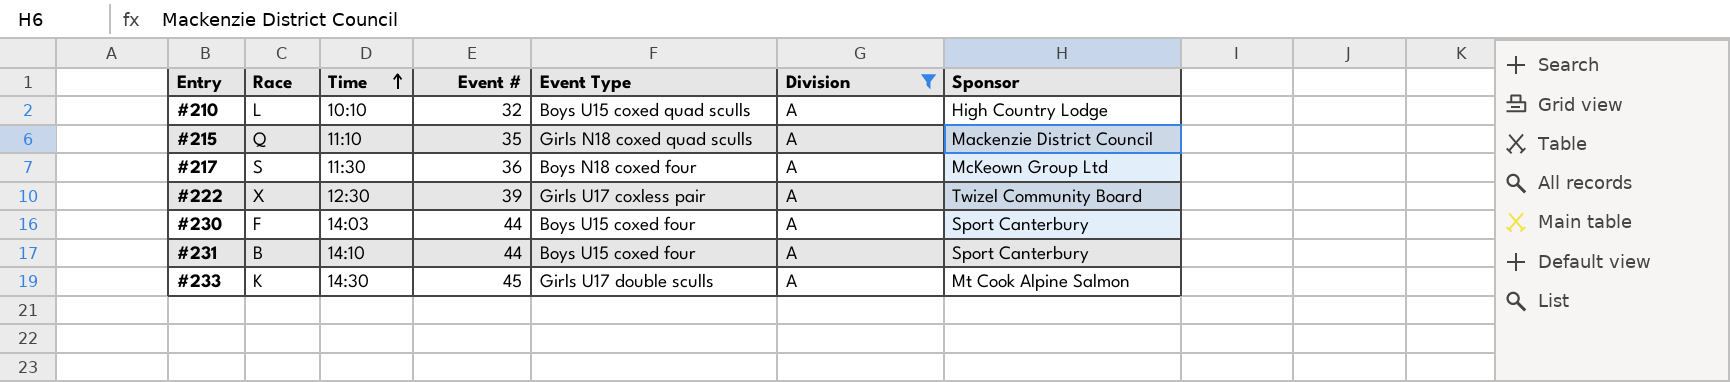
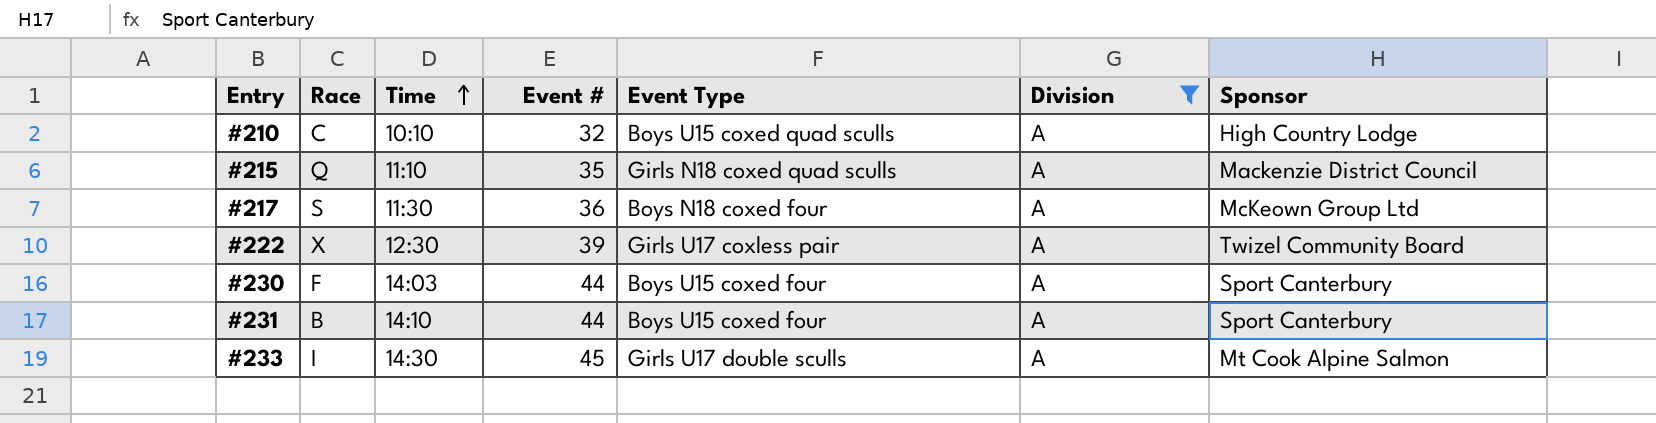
#210 | Race: L -> C
#233 | Race: K -> I

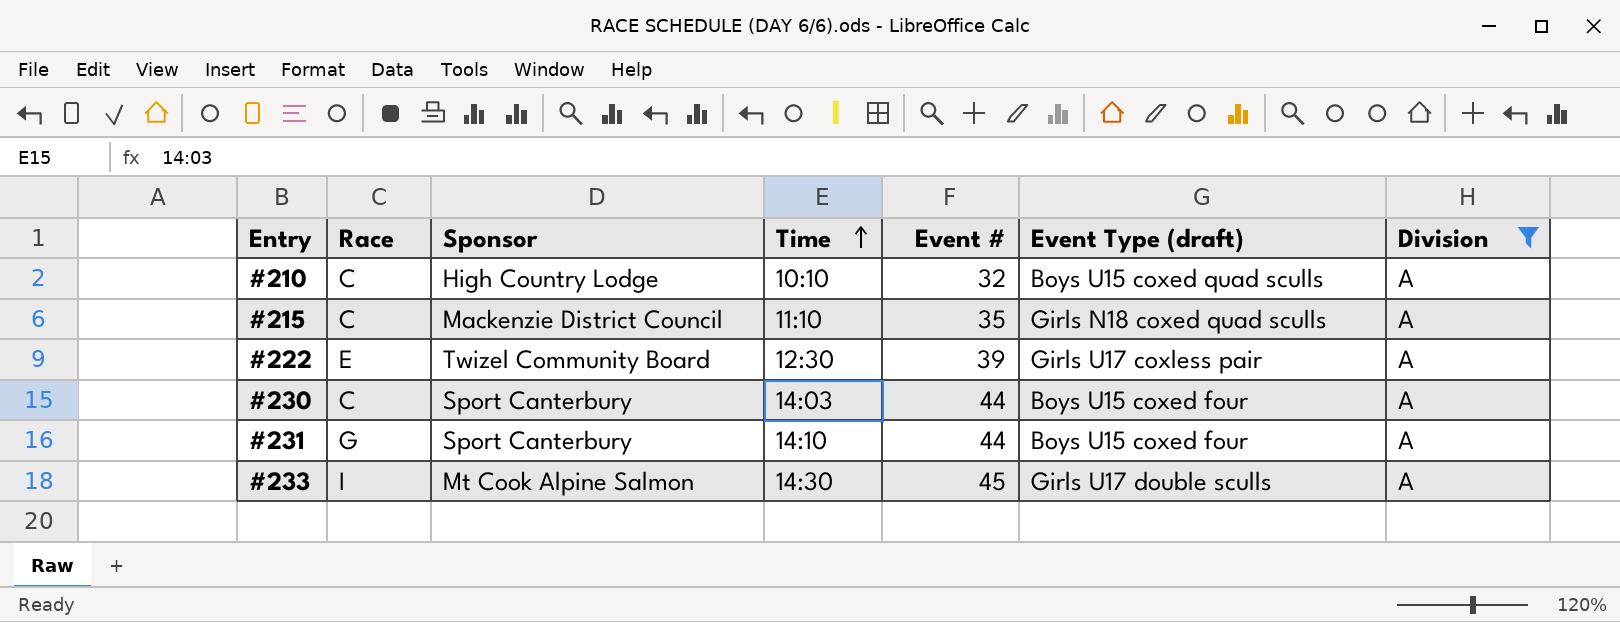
column Sponsor | position: 7 -> 3
column name: Event Type -> Event Type (draft)
row #217: S | 11:30 | 36 | Boys N18 coxed four | A | McKeown Group Ltd -> none
#215 | Race: Q -> C
#222 | Race: X -> E
#230 | Race: F -> C
#231 | Race: B -> G

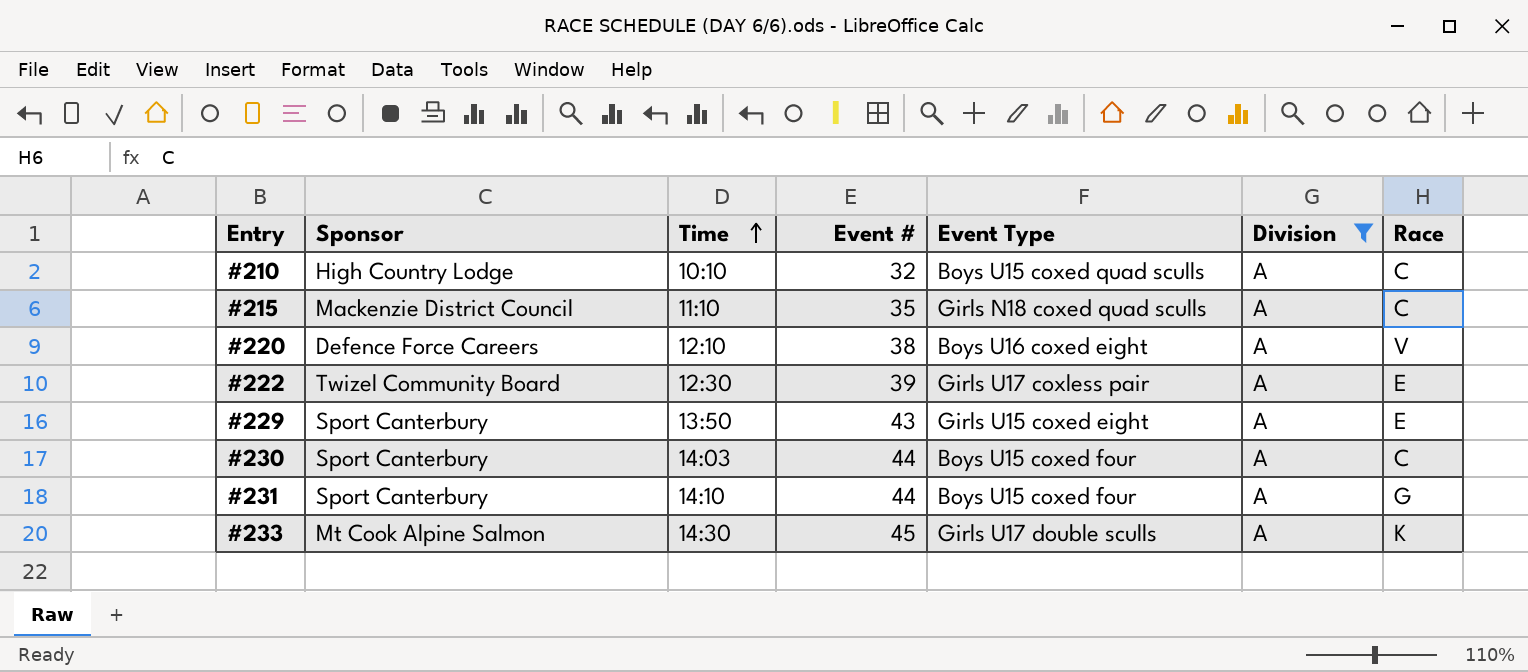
column name: Event Type (draft) -> Event Type
column Race | position: 2 -> 7
row #220: none -> Defence Force Careers | 12:10 | 38 | Boys U16 coxed eight | A | V
row #229: none -> Sport Canterbury | 13:50 | 43 | Girls U15 coxed eight | A | E
#233 | Race: I -> K

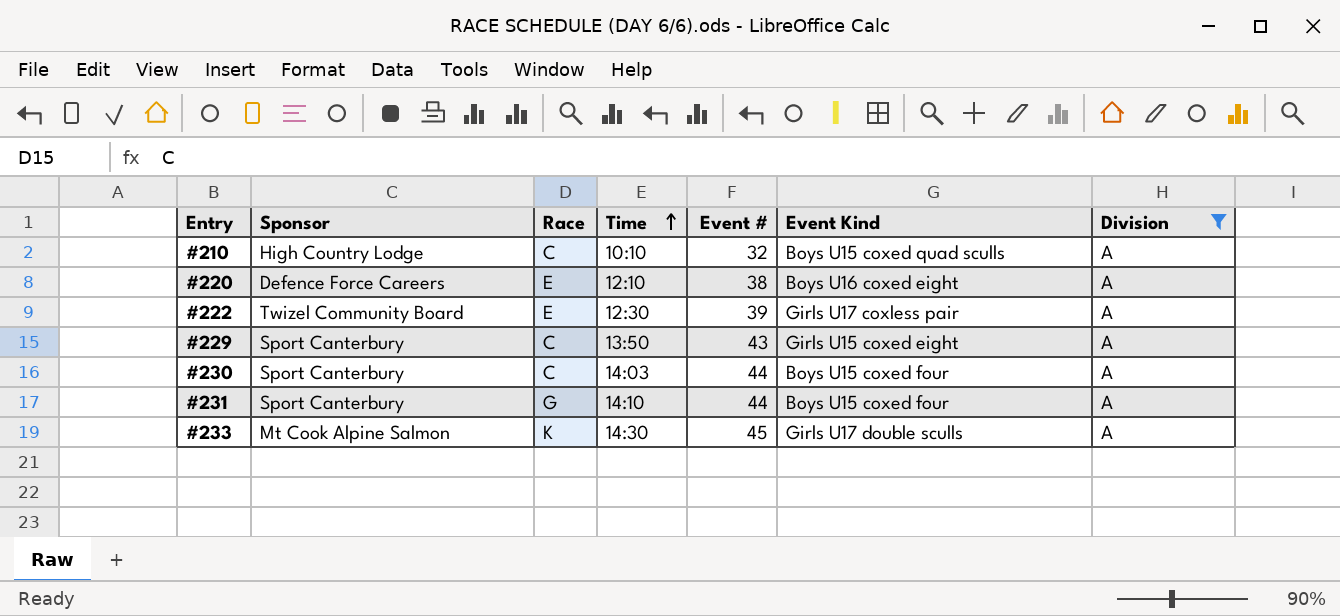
column Race | position: 7 -> 3
column name: Event Type -> Event Kind
row #215: Mackenzie District Council | 11:10 | 35 | Girls N18 coxed quad sculls | A | C -> none
#220 | Race: V -> E
#229 | Race: E -> C

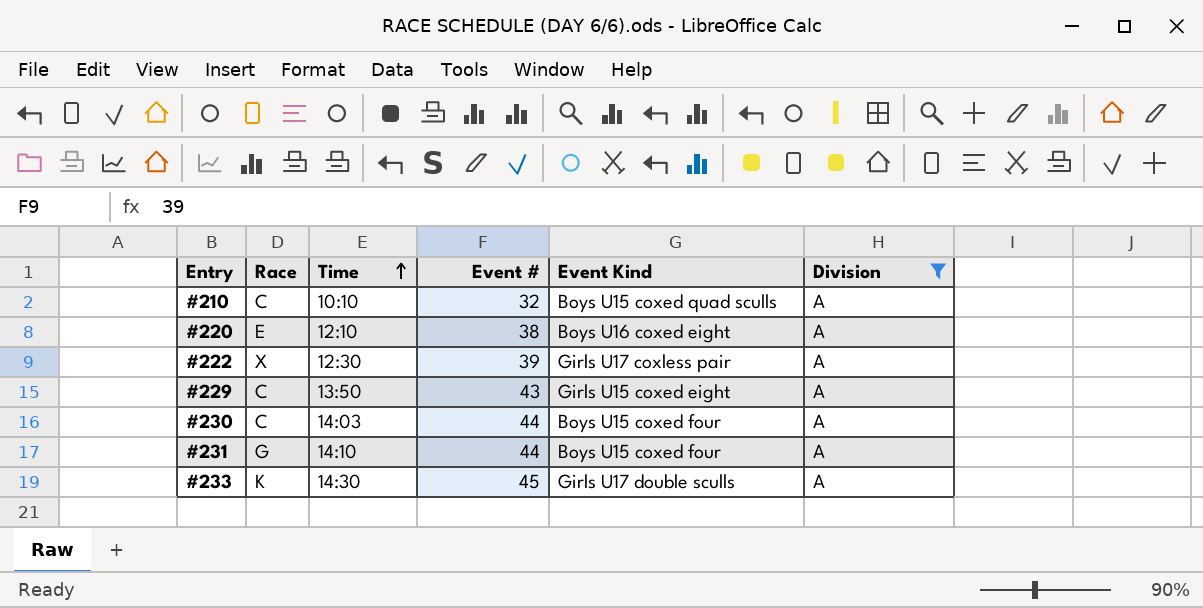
column Sponsor | position: 2 -> none
#222 | Race: E -> X

